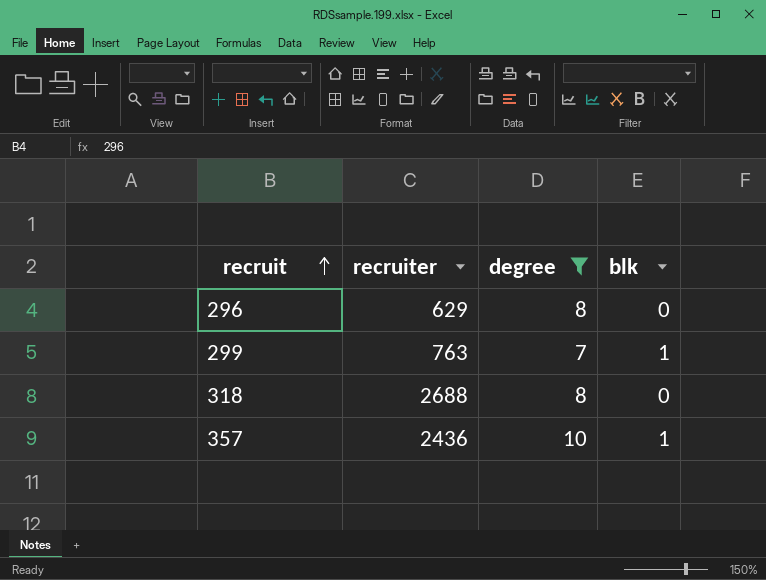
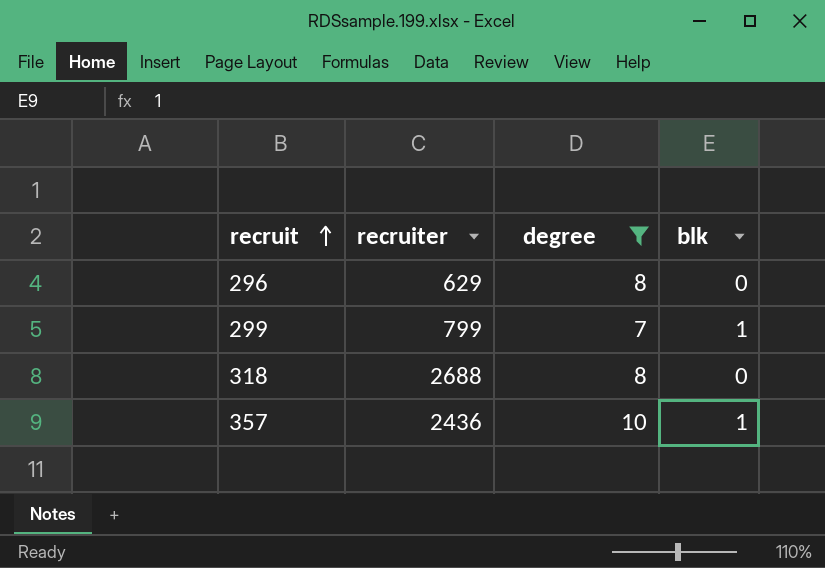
299 | recruiter: 763 -> 799

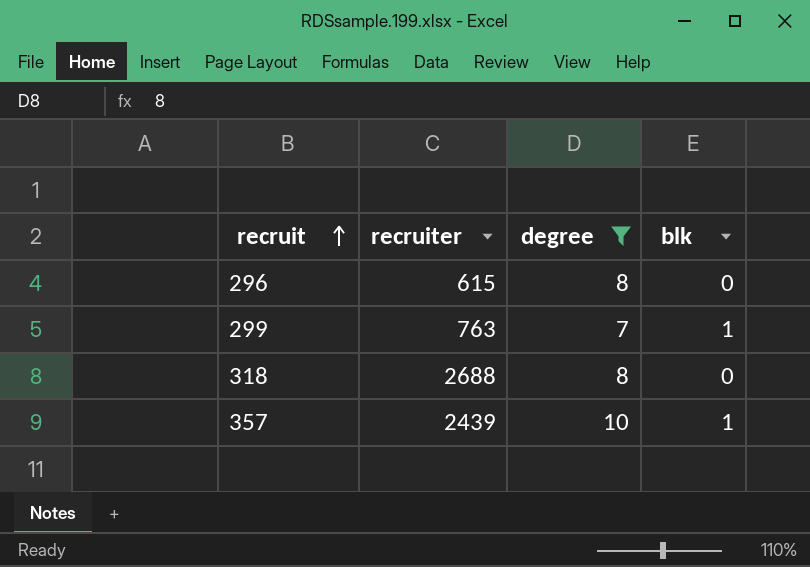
296 | recruiter: 629 -> 615
299 | recruiter: 799 -> 763
357 | recruiter: 2436 -> 2439

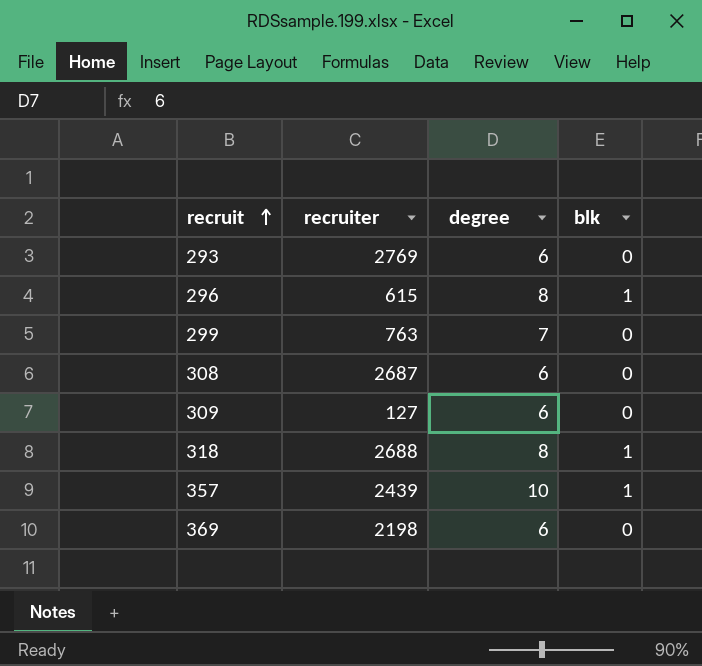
filter: degree != 6 -> none
296 | blk: 0 -> 1
299 | blk: 1 -> 0
318 | blk: 0 -> 1

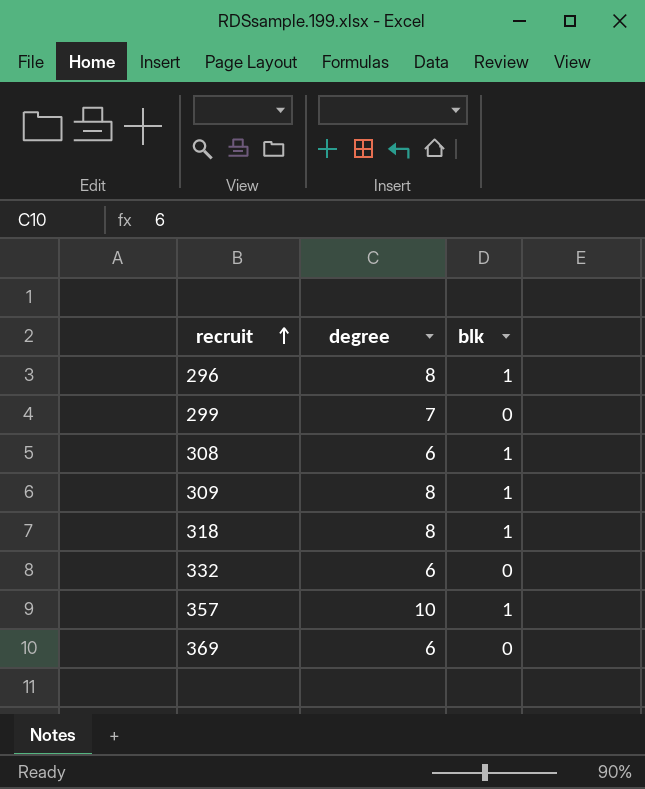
column recruiter | position: 2 -> none
row 293: 2769 | 6 | 0 -> none
308 | blk: 0 -> 1
309 | degree: 6 -> 8
309 | blk: 0 -> 1
row 332: none -> 6 | 0

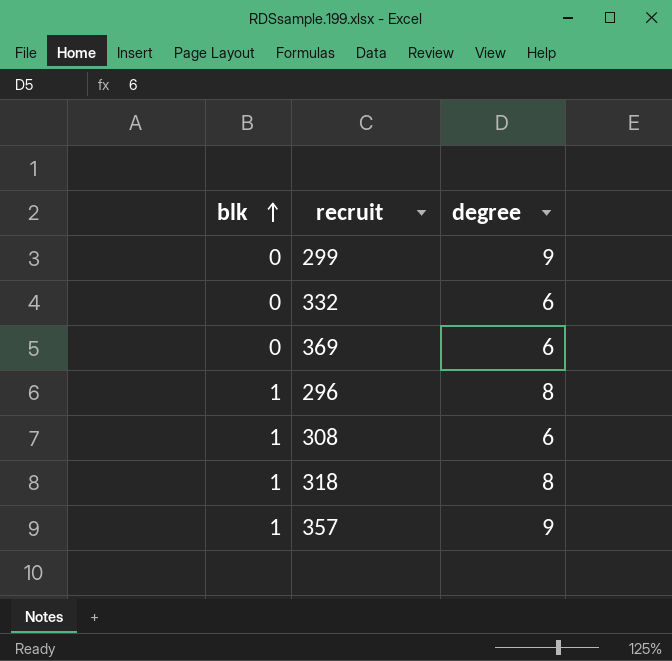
row order: recruit ascending -> blk ascending
column blk | position: 3 -> 1
row 309: 8 | 1 -> none
299 | degree: 7 -> 9
357 | degree: 10 -> 9

